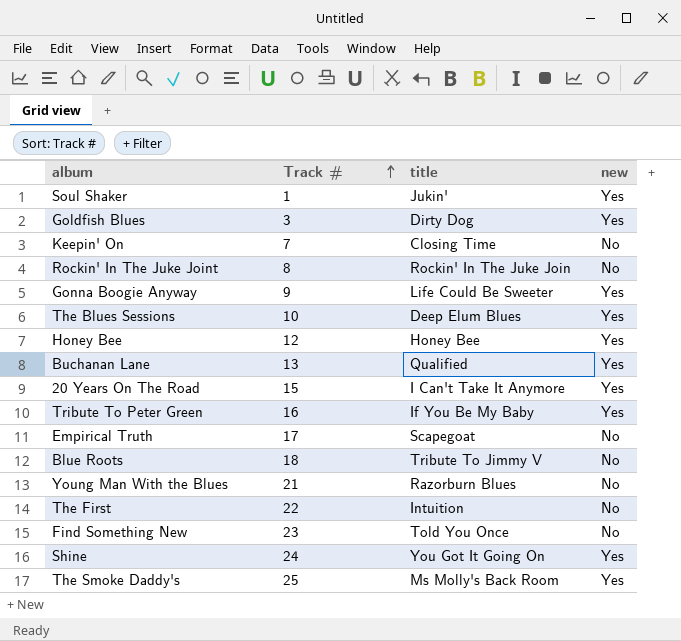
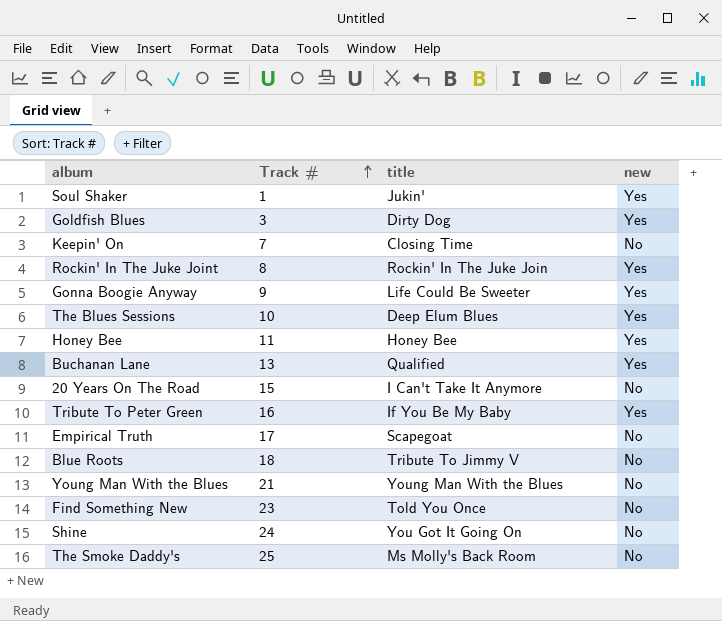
row The First: 22 | Intuition | No -> none
Rockin' In The Juke Joint | new: No -> Yes
Honey Bee | Track #: 12 -> 11
20 Years On The Road | new: Yes -> No
Young Man With the Blues | title: Razorburn Blues -> Young Man With the Blues
Shine | new: Yes -> No
The Smoke Daddy's | new: Yes -> No

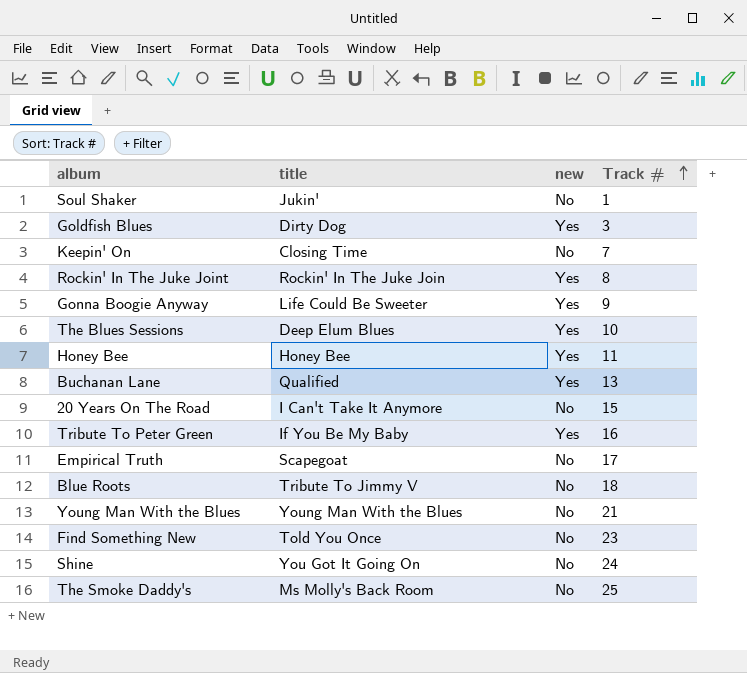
column Track # | position: 2 -> 4
Soul Shaker | new: Yes -> No

